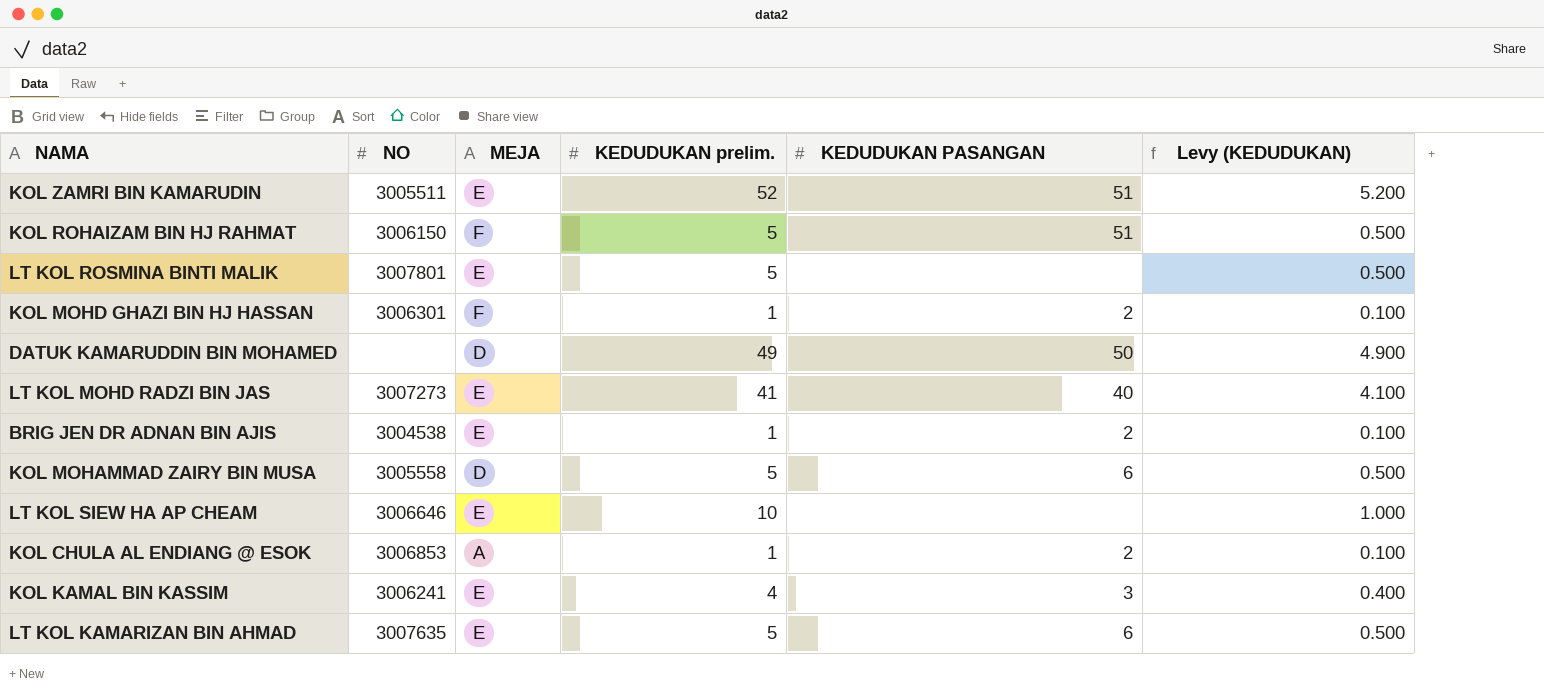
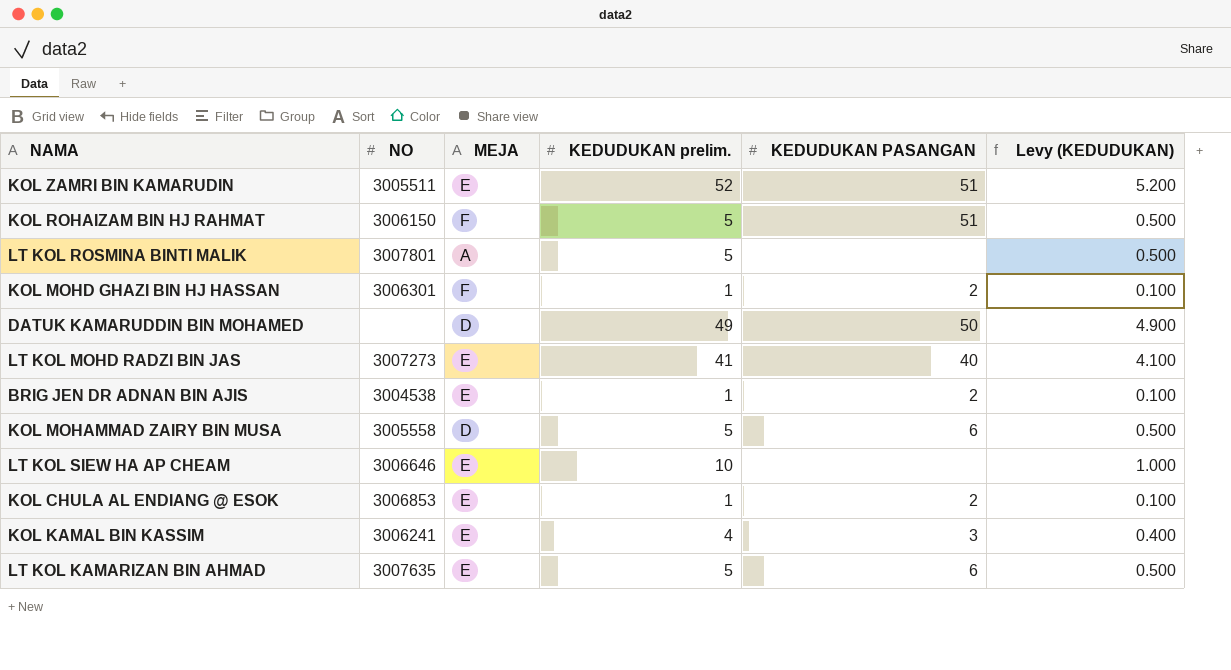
LT KOL ROSMINA BINTI MALIK | MEJA: E -> A
KOL CHULA AL ENDIANG @ ESOK | MEJA: A -> E

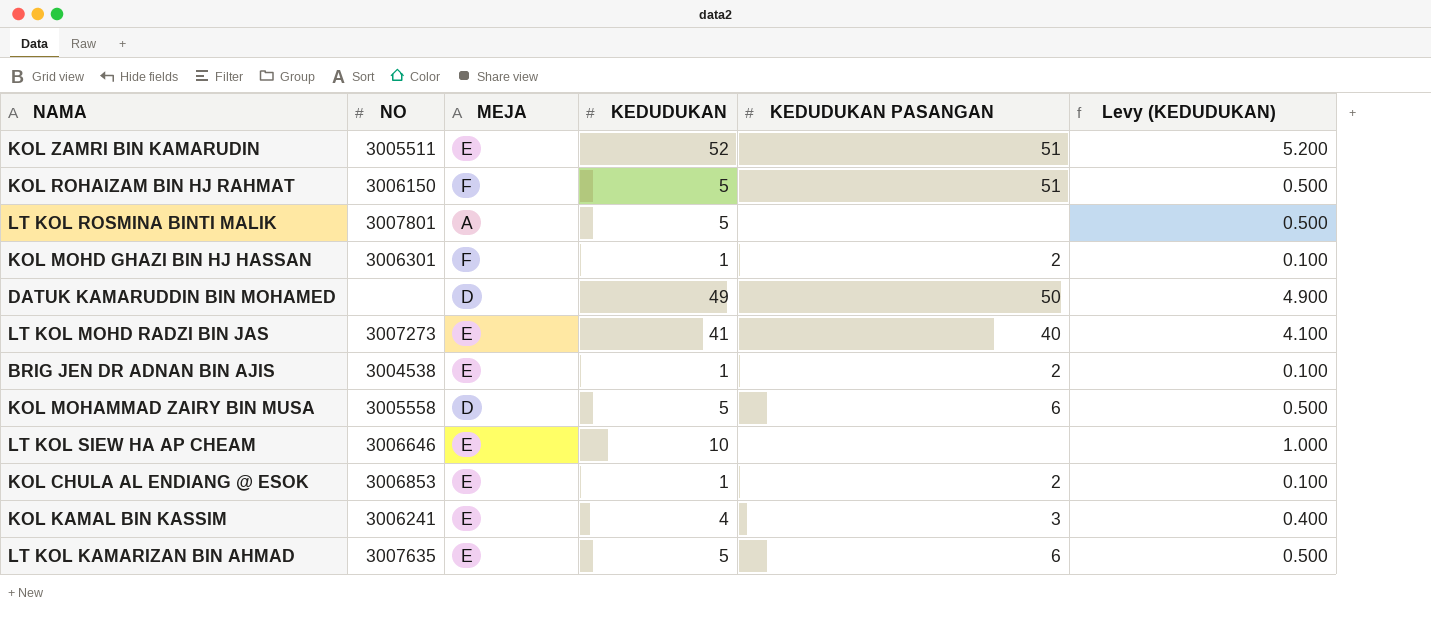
column name: KEDUDUKAN prelim. -> KEDUDUKAN

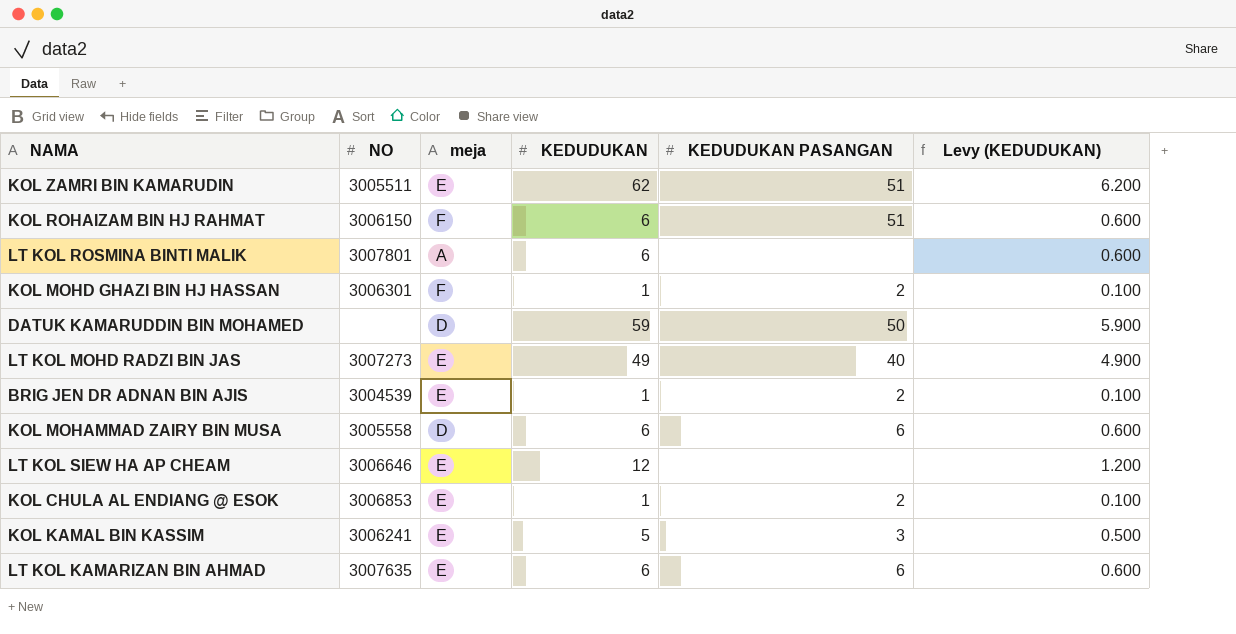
column name: MEJA -> meja
KOL ZAMRI BIN KAMARUDIN | KEDUDUKAN: 52 -> 62
KOL ZAMRI BIN KAMARUDIN | Levy (KEDUDUKAN): 5.200 -> 6.200
KOL ROHAIZAM BIN HJ RAHMAT | KEDUDUKAN: 5 -> 6
KOL ROHAIZAM BIN HJ RAHMAT | Levy (KEDUDUKAN): 0.500 -> 0.600
LT KOL ROSMINA BINTI MALIK | KEDUDUKAN: 5 -> 6
LT KOL ROSMINA BINTI MALIK | Levy (KEDUDUKAN): 0.500 -> 0.600
DATUK KAMARUDDIN BIN MOHAMED | KEDUDUKAN: 49 -> 59
DATUK KAMARUDDIN BIN MOHAMED | Levy (KEDUDUKAN): 4.900 -> 5.900
LT KOL MOHD RADZI BIN JAS | KEDUDUKAN: 41 -> 49
LT KOL MOHD RADZI BIN JAS | Levy (KEDUDUKAN): 4.100 -> 4.900
BRIG JEN DR ADNAN BIN AJIS | NO: 3004538 -> 3004539
KOL MOHAMMAD ZAIRY BIN MUSA | KEDUDUKAN: 5 -> 6
KOL MOHAMMAD ZAIRY BIN MUSA | Levy (KEDUDUKAN): 0.500 -> 0.600
LT KOL SIEW HA AP CHEAM | KEDUDUKAN: 10 -> 12
LT KOL SIEW HA AP CHEAM | Levy (KEDUDUKAN): 1.000 -> 1.200
KOL KAMAL BIN KASSIM | KEDUDUKAN: 4 -> 5
KOL KAMAL BIN KASSIM | Levy (KEDUDUKAN): 0.400 -> 0.500
LT KOL KAMARIZAN BIN AHMAD | KEDUDUKAN: 5 -> 6
LT KOL KAMARIZAN BIN AHMAD | Levy (KEDUDUKAN): 0.500 -> 0.600

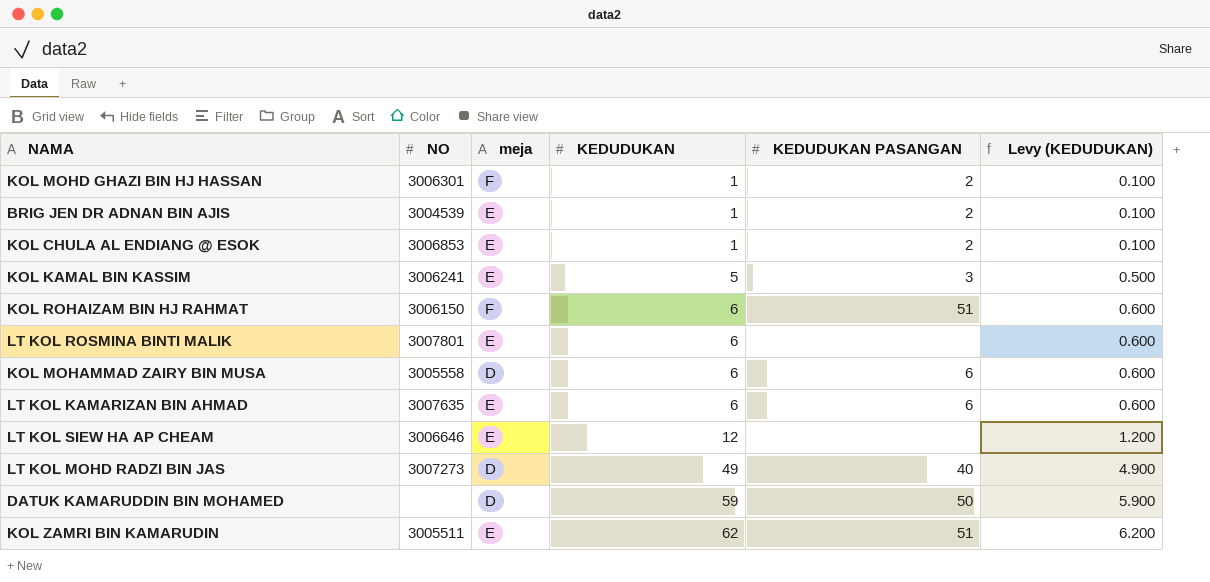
row order: none -> KEDUDUKAN ascending
LT KOL ROSMINA BINTI MALIK | meja: A -> E
LT KOL MOHD RADZI BIN JAS | meja: E -> D

